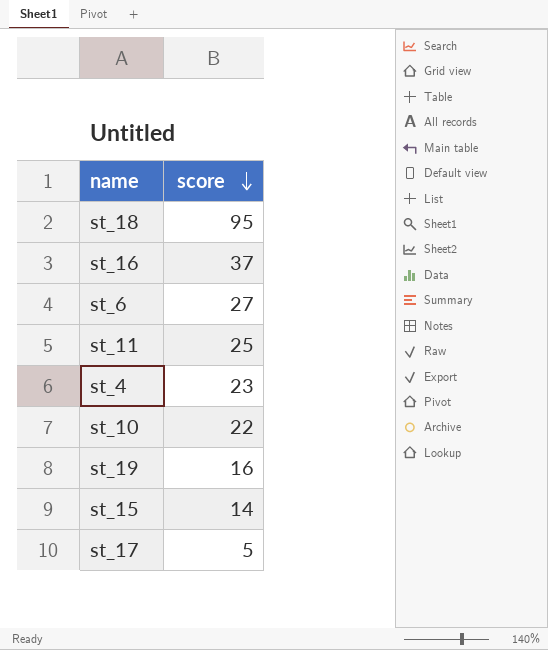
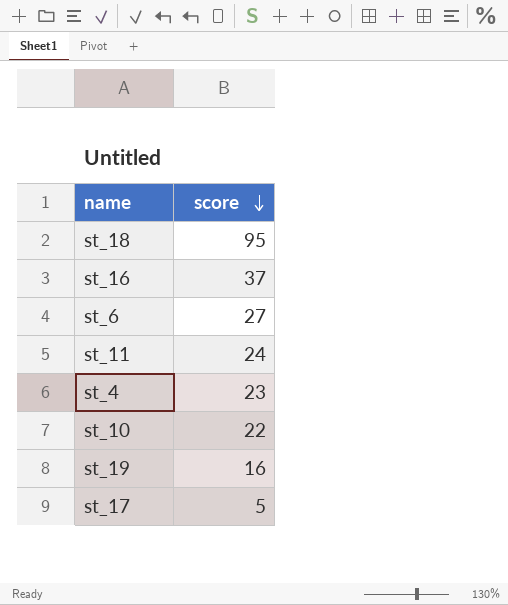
row st_15: 14 -> none
st_11 | score: 25 -> 24

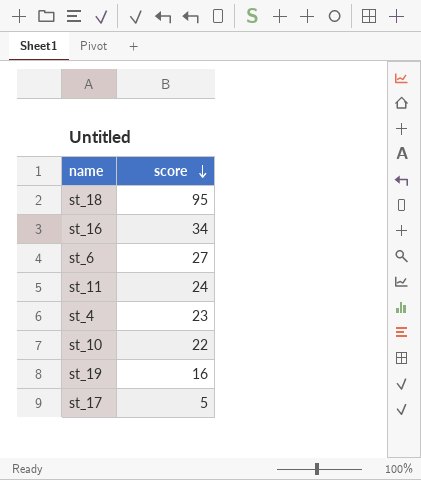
st_16 | score: 37 -> 34

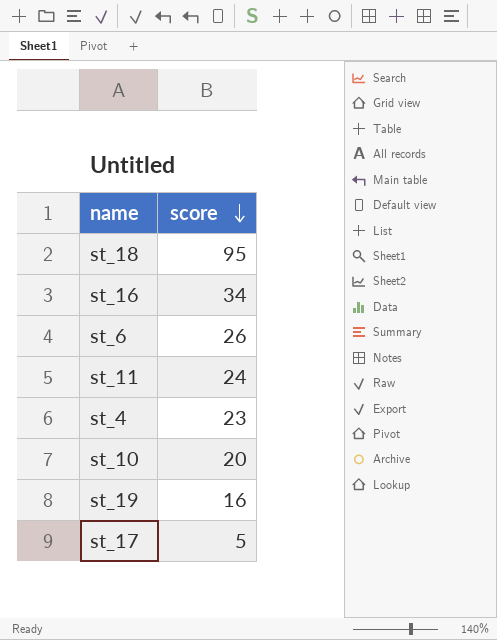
st_6 | score: 27 -> 26
st_10 | score: 22 -> 20

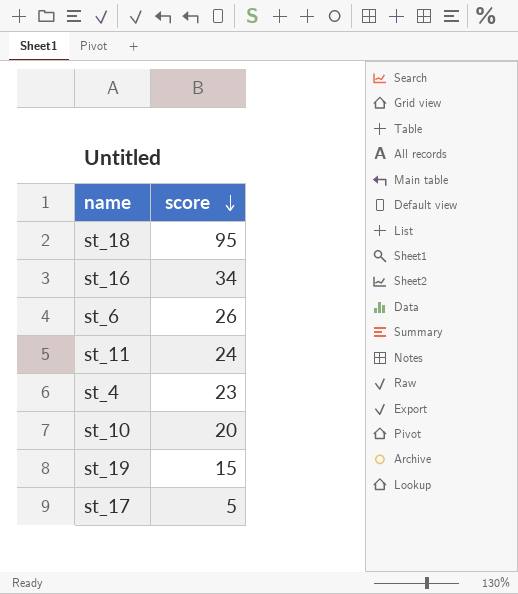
st_19 | score: 16 -> 15

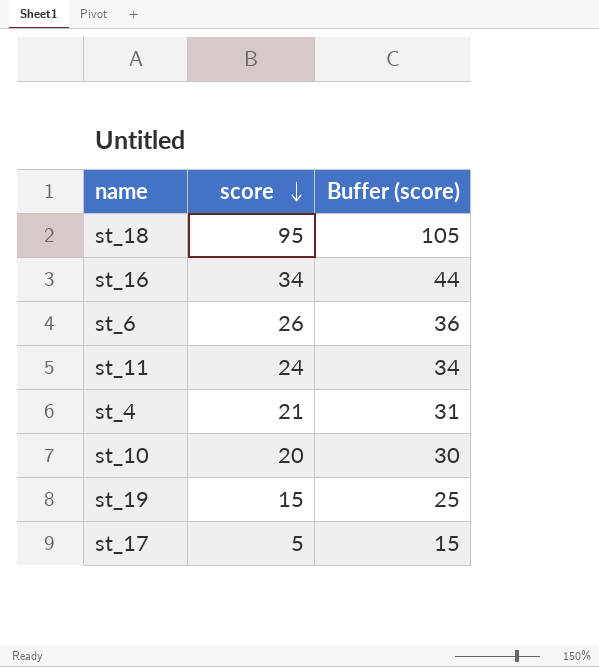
column Buffer (score) | formula: none -> [score] + 10
st_4 | score: 23 -> 21

